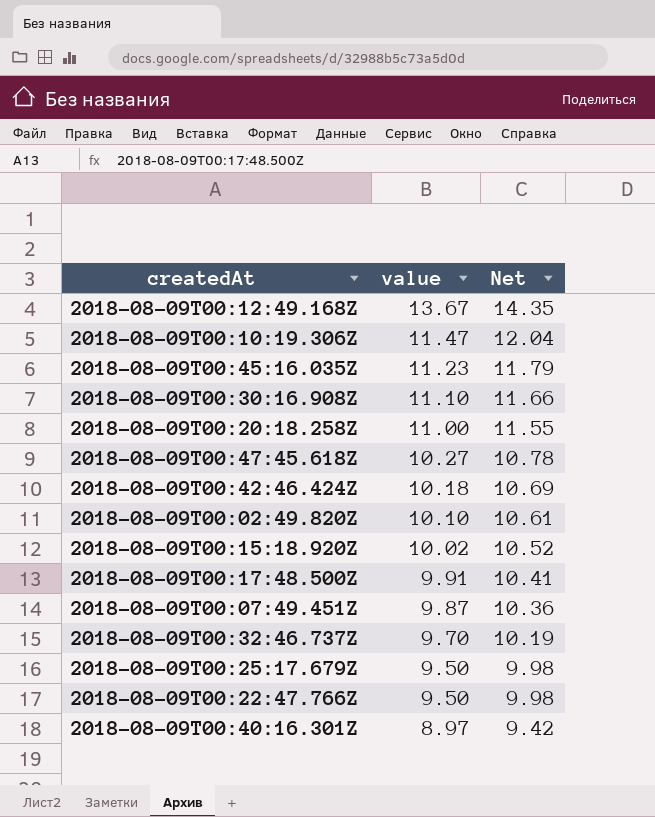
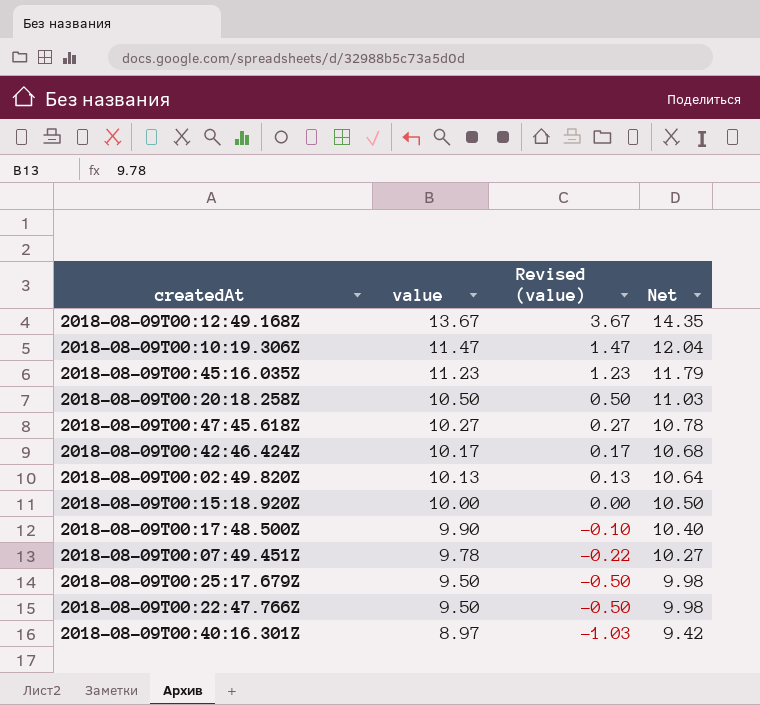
column Revised (value) | formula: none -> [value] - 10
row 2018-08-09T00:30:16.908Z: 11.10 | 11.66 -> none
row 2018-08-09T00:32:46.737Z: 9.70 | 10.19 -> none
2018-08-09T00:20:18.258Z | value: 11.00 -> 10.50
2018-08-09T00:20:18.258Z | Net: 11.55 -> 11.03
2018-08-09T00:42:46.424Z | value: 10.18 -> 10.17
2018-08-09T00:42:46.424Z | Net: 10.69 -> 10.68
2018-08-09T00:02:49.820Z | value: 10.10 -> 10.13
2018-08-09T00:02:49.820Z | Net: 10.61 -> 10.64
2018-08-09T00:15:18.920Z | value: 10.02 -> 10.00
2018-08-09T00:15:18.920Z | Net: 10.52 -> 10.50
2018-08-09T00:17:48.500Z | value: 9.91 -> 9.90
2018-08-09T00:17:48.500Z | Net: 10.41 -> 10.40
2018-08-09T00:07:49.451Z | value: 9.87 -> 9.78
2018-08-09T00:07:49.451Z | Net: 10.36 -> 10.27

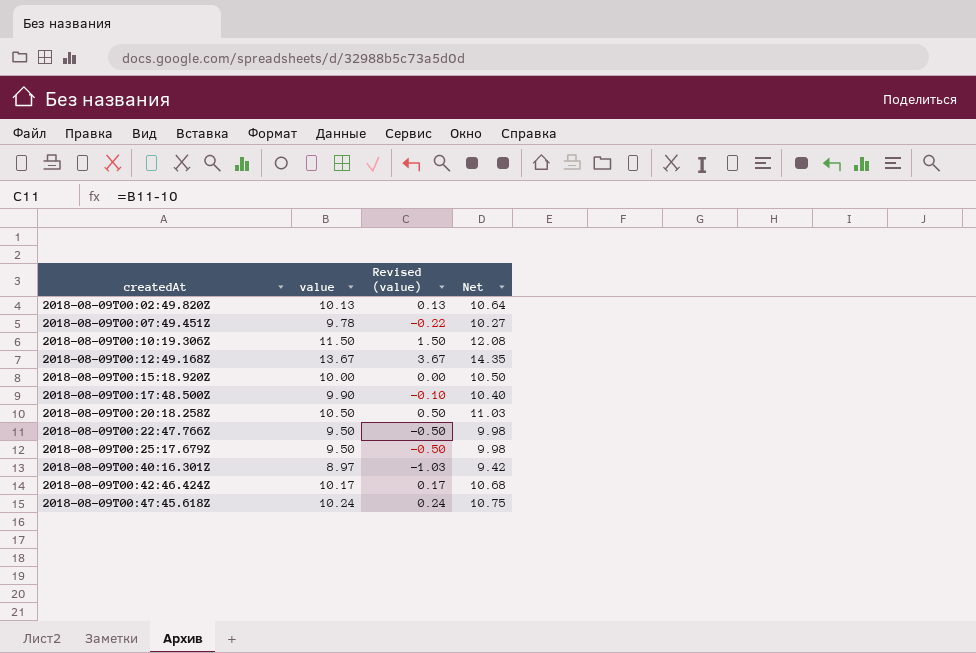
row order: value descending -> createdAt ascending
row 2018-08-09T00:45:16.035Z: 11.23 | 1.23 | 11.79 -> none
2018-08-09T00:10:19.306Z | value: 11.47 -> 11.50
2018-08-09T00:10:19.306Z | Revised (value): 1.47 -> 1.50
2018-08-09T00:10:19.306Z | Net: 12.04 -> 12.08
2018-08-09T00:47:45.618Z | value: 10.27 -> 10.24
2018-08-09T00:47:45.618Z | Revised (value): 0.27 -> 0.24
2018-08-09T00:47:45.618Z | Net: 10.78 -> 10.75

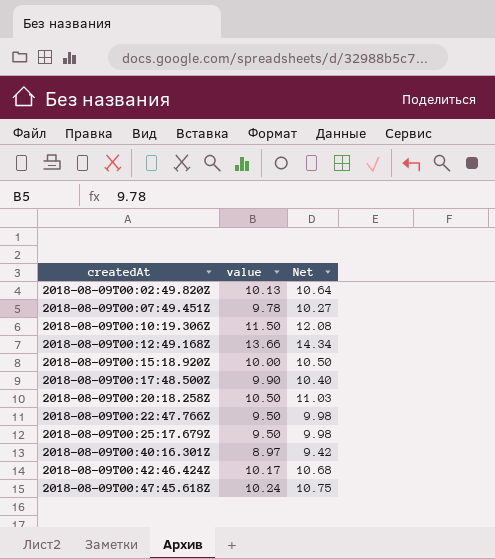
column Revised (value) | formula: [value] - 10 -> none
2018-08-09T00:12:49.168Z | value: 13.67 -> 13.66
2018-08-09T00:12:49.168Z | Net: 14.35 -> 14.34

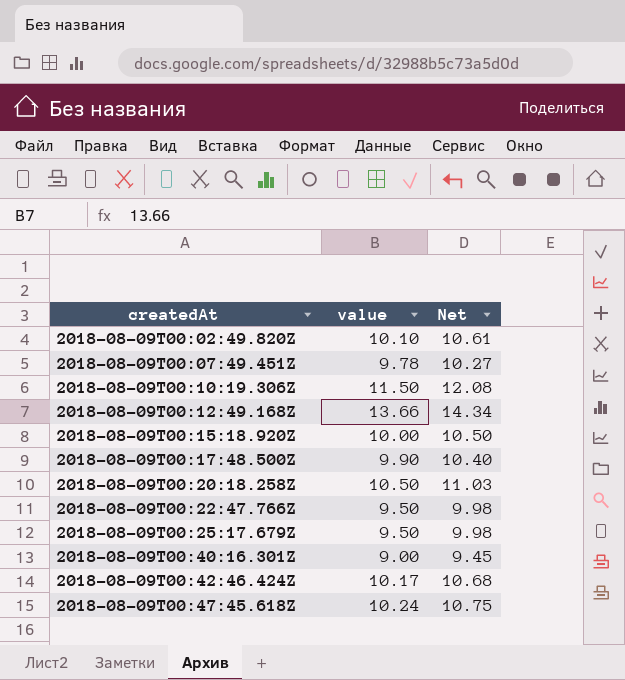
2018-08-09T00:02:49.820Z | value: 10.13 -> 10.10
2018-08-09T00:02:49.820Z | Net: 10.64 -> 10.61
2018-08-09T00:40:16.301Z | value: 8.97 -> 9.00
2018-08-09T00:40:16.301Z | Net: 9.42 -> 9.45

